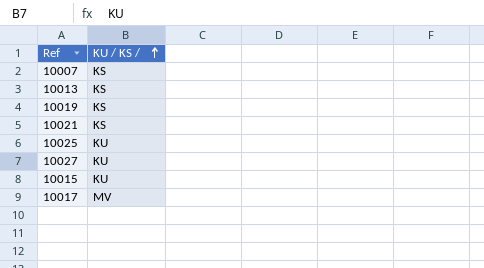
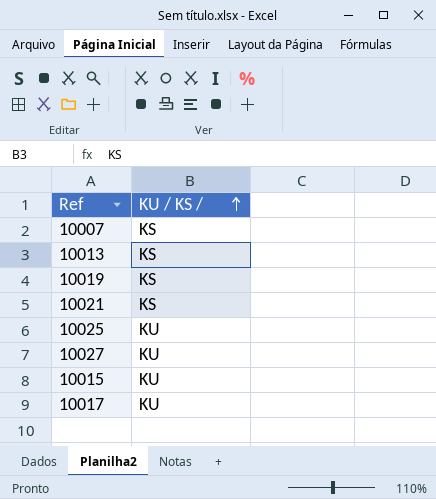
10017 | KU / KS /: MV -> KU

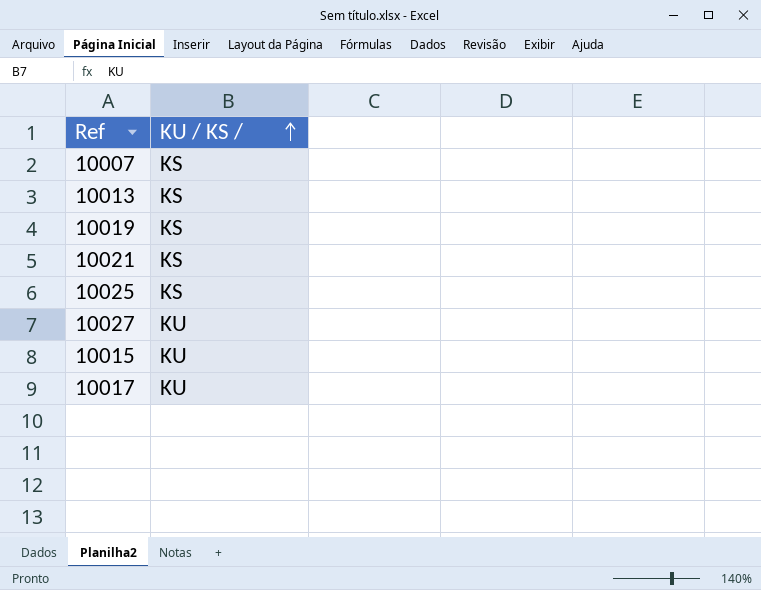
10025 | KU / KS /: KU -> KS

